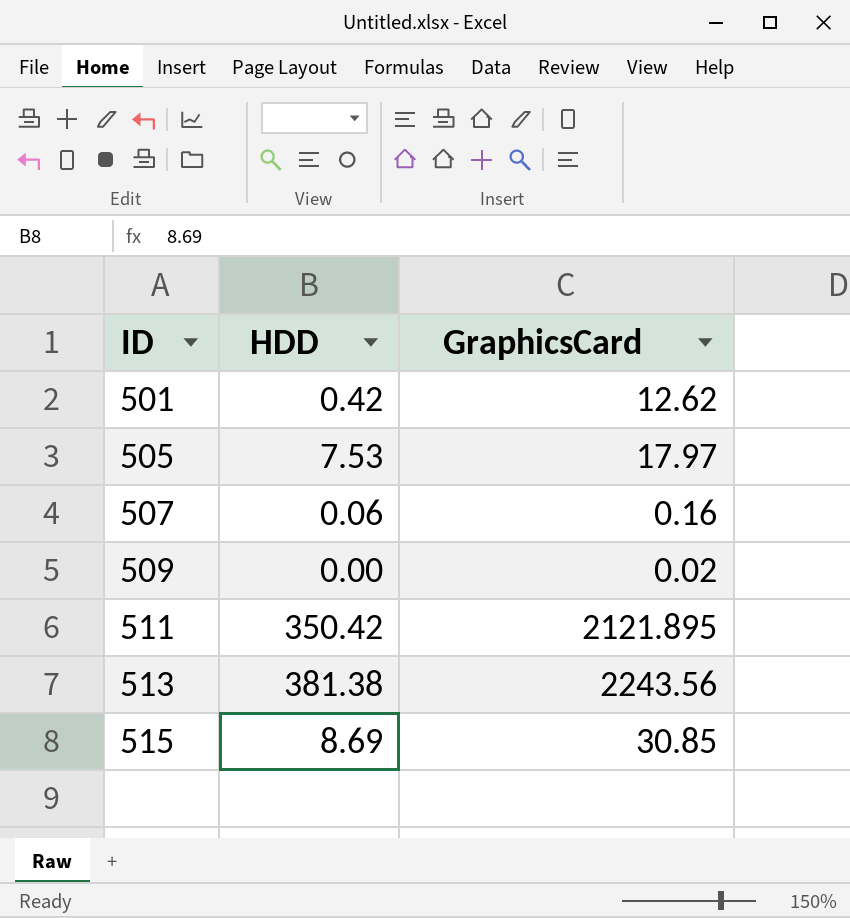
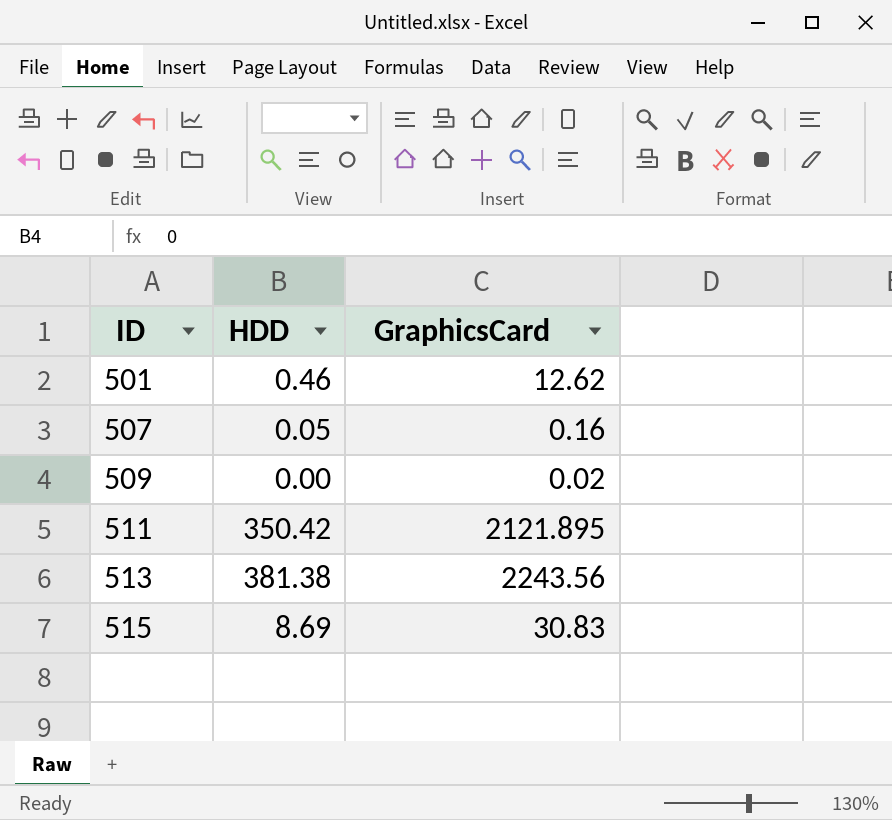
row 505: 7.53 | 17.97 -> none
501 | HDD: 0.42 -> 0.46
507 | HDD: 0.06 -> 0.05
515 | GraphicsCard: 30.85 -> 30.83

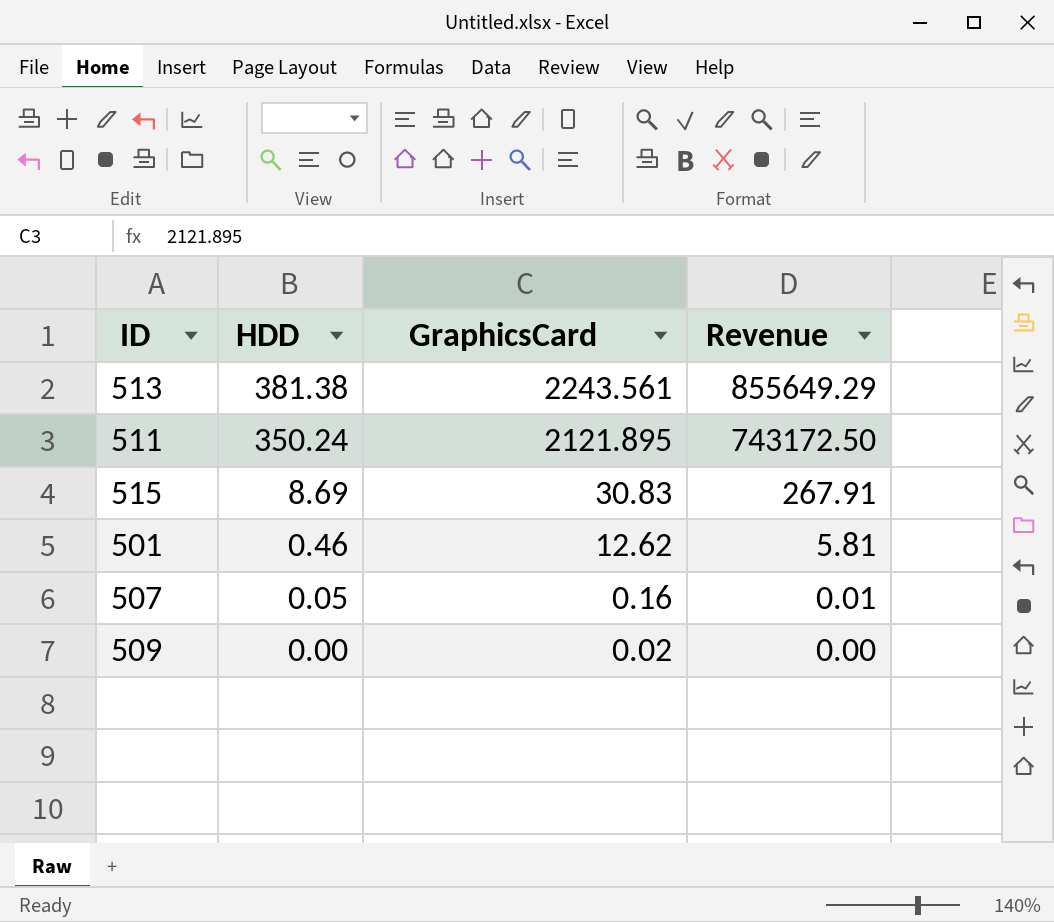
row order: ID ascending -> HDD descending
column Revenue | formula: none -> [HDD] * [GraphicsCard]
513 | GraphicsCard: 2243.56 -> 2243.561
511 | HDD: 350.42 -> 350.24

